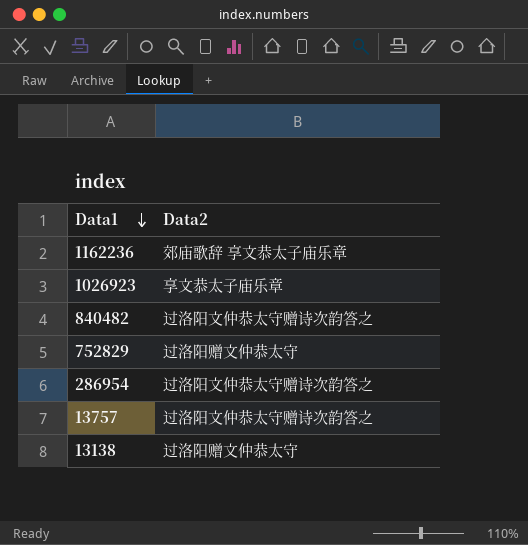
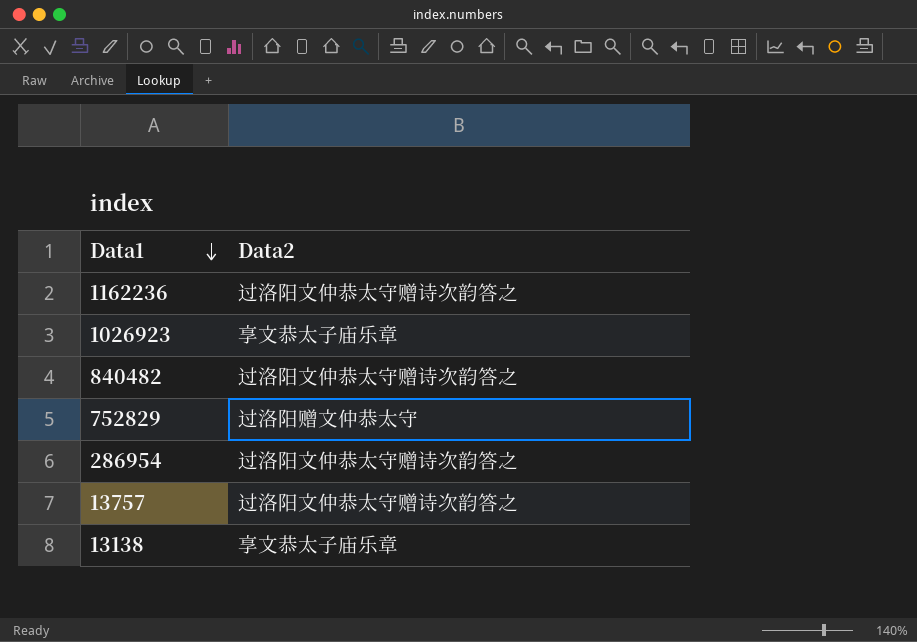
1162236 | Data2: 郊庙歌辞 享文恭太子庙乐章 -> 过洛阳文仲恭太守赠诗次韵答之
13138 | Data2: 过洛阳赠文仲恭太守 -> 享文恭太子庙乐章

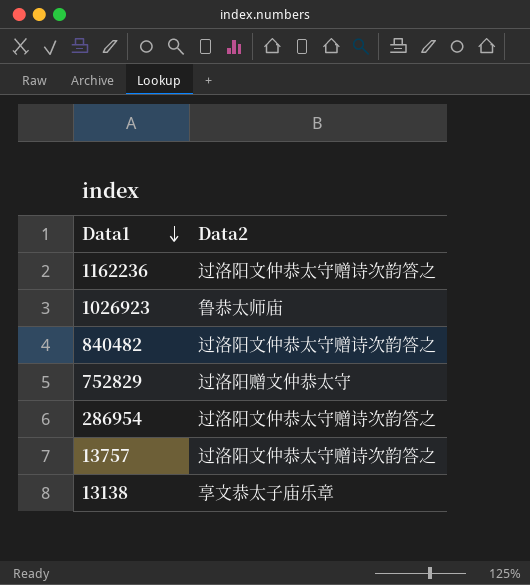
1026923 | Data2: 享文恭太子庙乐章 -> 鲁恭太师庙

